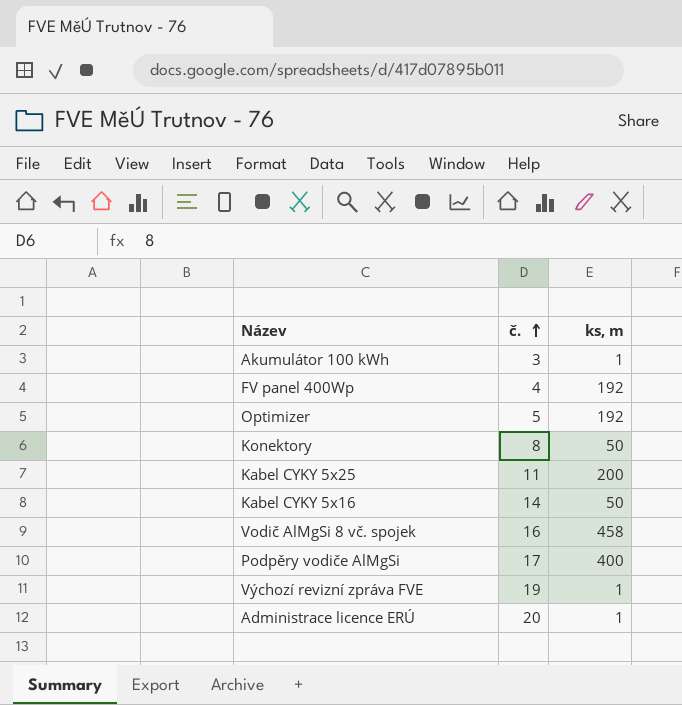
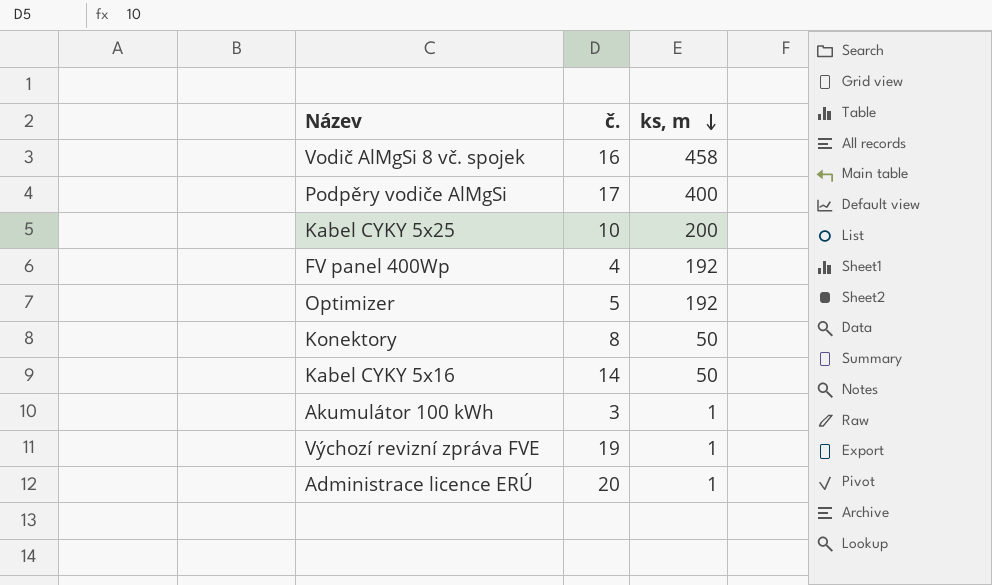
row order: č. ascending -> ks, m descending
Kabel CYKY 5x25 | č.: 11 -> 10

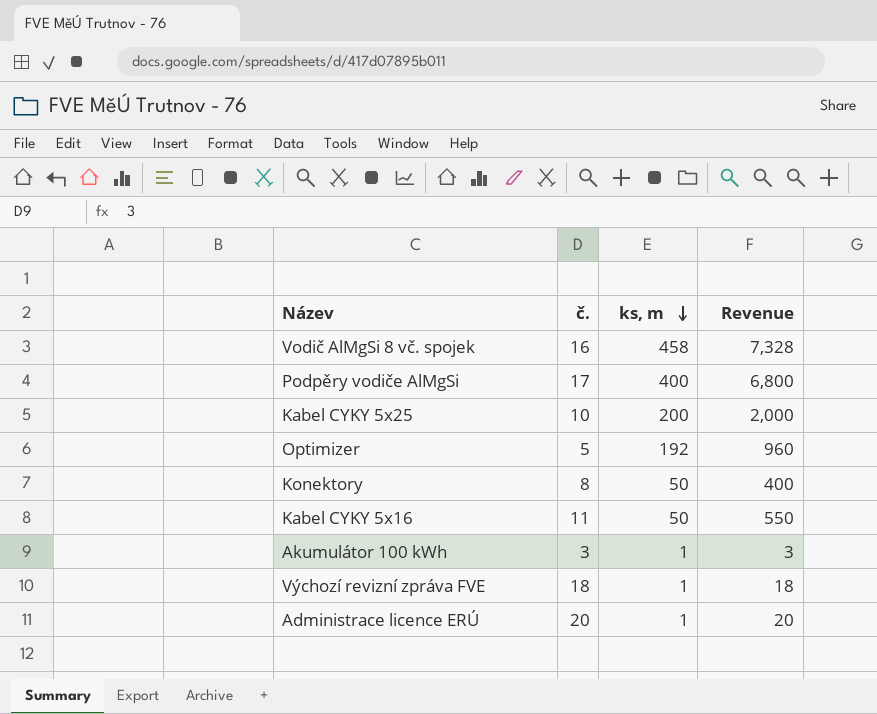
column Revenue | formula: none -> [č.] * [ks, m]
row FV panel 400Wp: 4 | 192 -> none
Kabel CYKY 5x16 | č.: 14 -> 11
Výchozí revizní zpráva FVE | č.: 19 -> 18

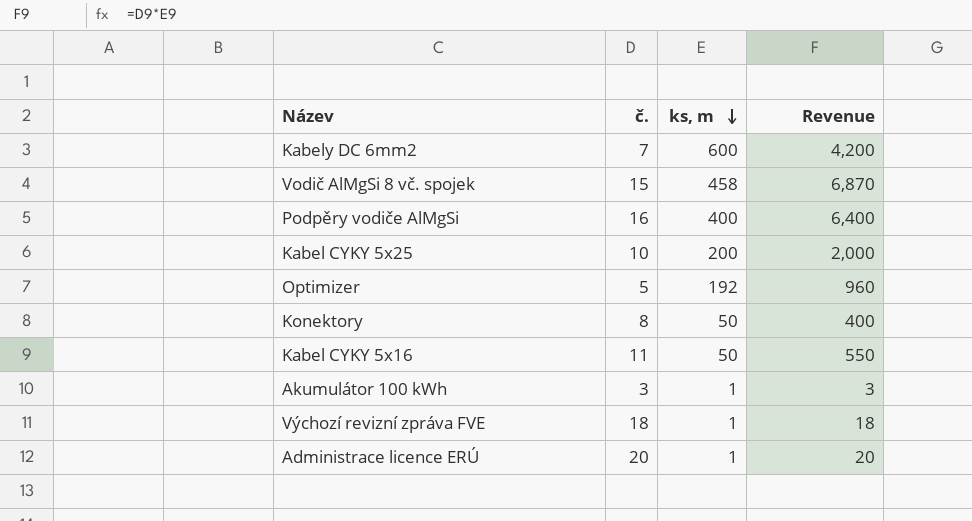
row Kabely DC 6mm2: none -> 7 | 600 | 4,200
Vodič AlMgSi 8 vč. spojek | č.: 16 -> 15
Vodič AlMgSi 8 vč. spojek | Revenue: 7,328 -> 6,870
Podpěry vodiče AlMgSi | č.: 17 -> 16
Podpěry vodiče AlMgSi | Revenue: 6,800 -> 6,400

